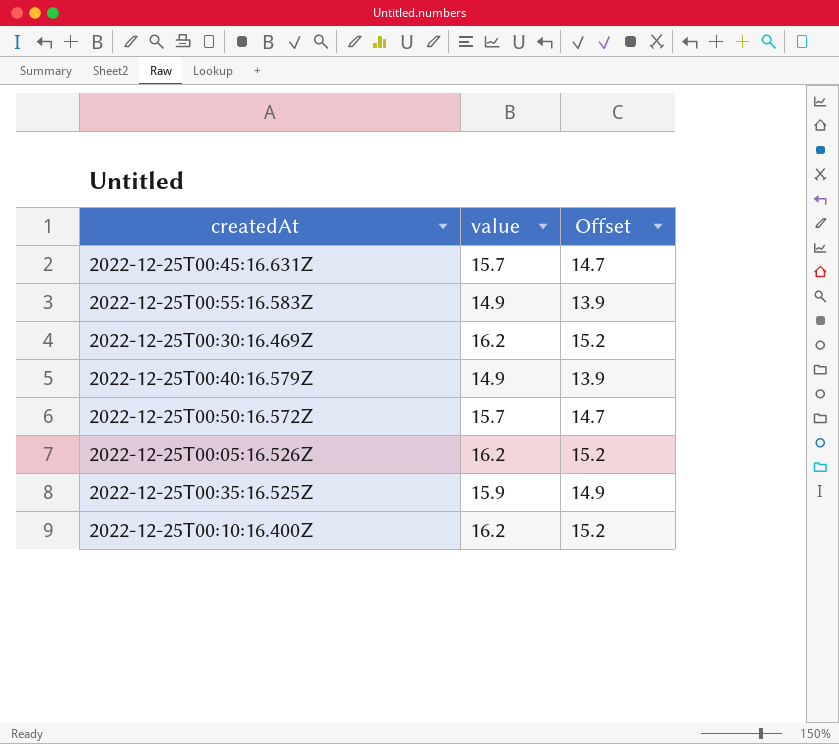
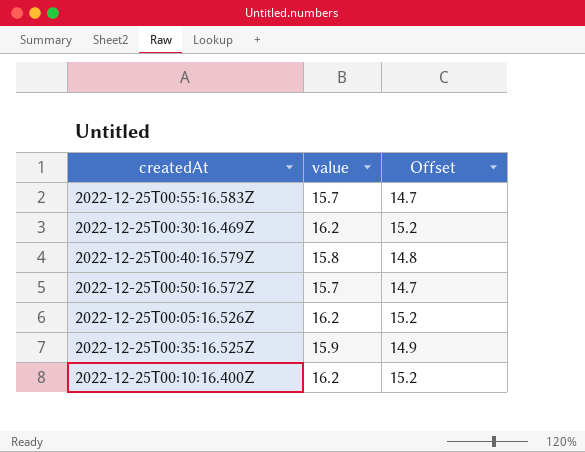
row 2022-12-25T00:45:16.631Z: 15.7 | 14.7 -> none
2022-12-25T00:55:16.583Z | value: 14.9 -> 15.7
2022-12-25T00:55:16.583Z | Offset: 13.9 -> 14.7
2022-12-25T00:40:16.579Z | value: 14.9 -> 15.8
2022-12-25T00:40:16.579Z | Offset: 13.9 -> 14.8

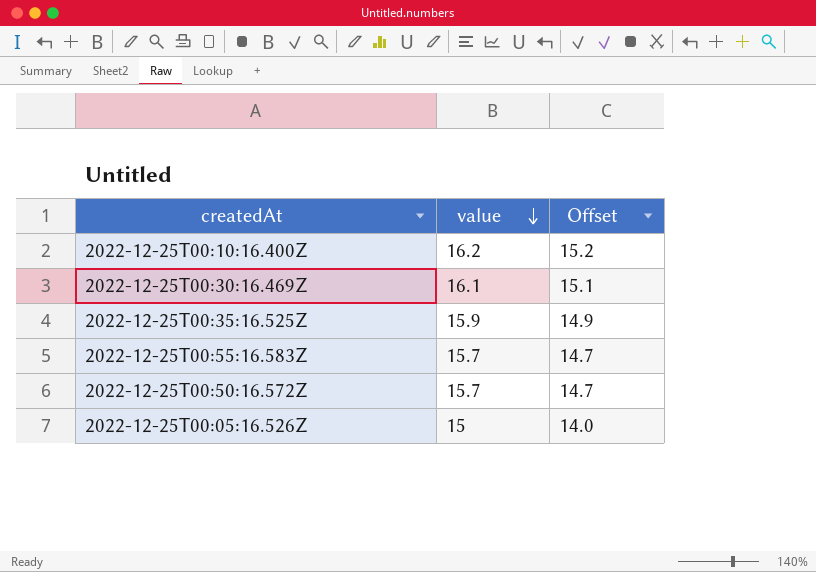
row order: none -> value descending
row 2022-12-25T00:40:16.579Z: 15.8 | 14.8 -> none
2022-12-25T00:30:16.469Z | value: 16.2 -> 16.1
2022-12-25T00:30:16.469Z | Offset: 15.2 -> 15.1
2022-12-25T00:05:16.526Z | value: 16.2 -> 15
2022-12-25T00:05:16.526Z | Offset: 15.2 -> 14.0

